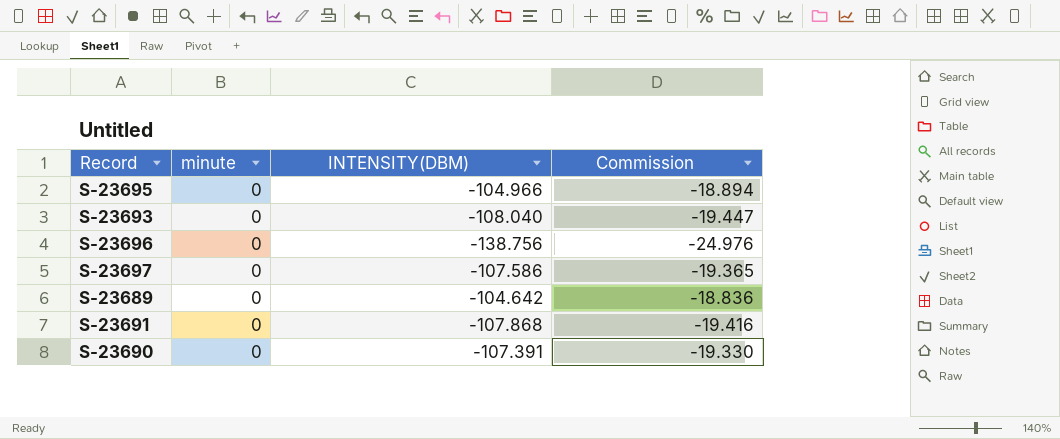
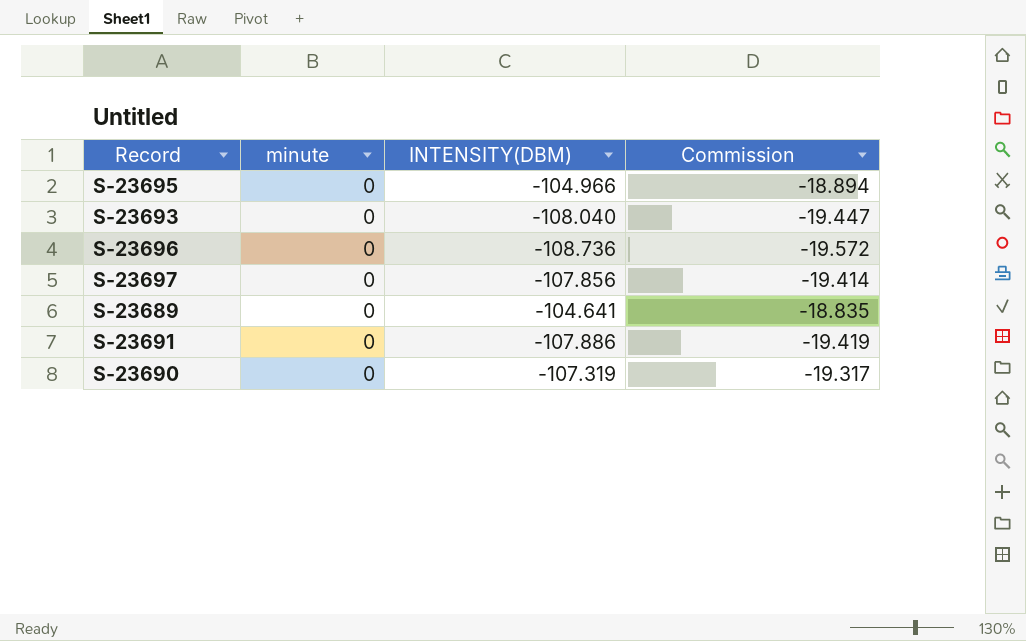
S-23696 | INTENSITY(DBM): -138.756 -> -108.736
S-23696 | Commission: -24.976 -> -19.572
S-23697 | INTENSITY(DBM): -107.586 -> -107.856
S-23697 | Commission: -19.365 -> -19.414
S-23689 | INTENSITY(DBM): -104.642 -> -104.641
S-23689 | Commission: -18.836 -> -18.835
S-23691 | INTENSITY(DBM): -107.868 -> -107.886
S-23691 | Commission: -19.416 -> -19.419
S-23690 | INTENSITY(DBM): -107.391 -> -107.319
S-23690 | Commission: -19.330 -> -19.317

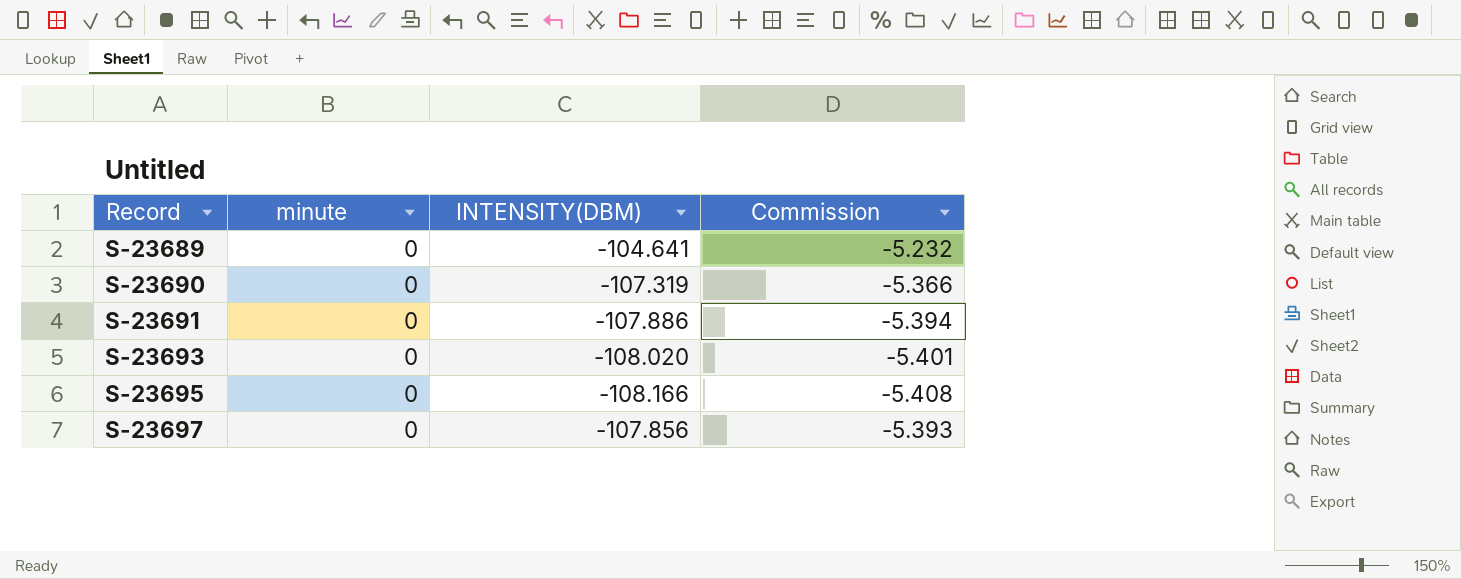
row order: none -> Record ascending
column Commission | formula: [INTENSITY(DBM)] * 0.18 -> [INTENSITY(DBM)] * 0.05
row S-23696: 0 | -108.736 | -19.572 -> none
S-23693 | INTENSITY(DBM): -108.040 -> -108.020
S-23695 | INTENSITY(DBM): -104.966 -> -108.166

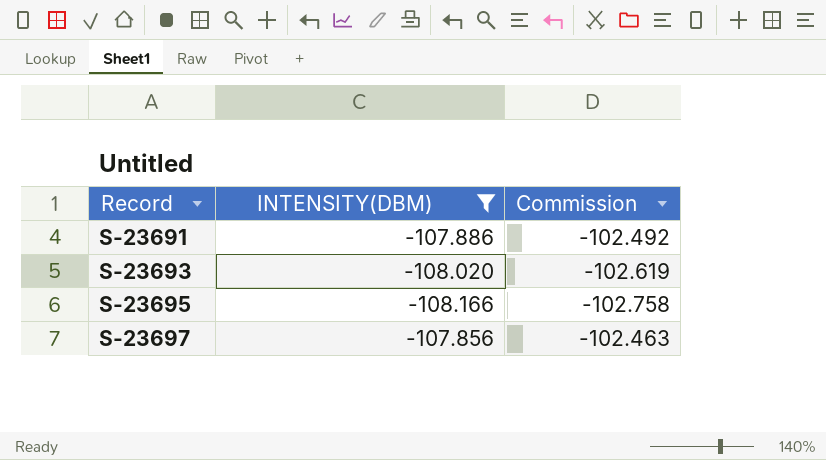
filter: none -> INTENSITY(DBM) <= -107.856
column minute | position: 2 -> none
column Commission | formula: [INTENSITY(DBM)] * 0.05 -> [INTENSITY(DBM)] * 0.95

